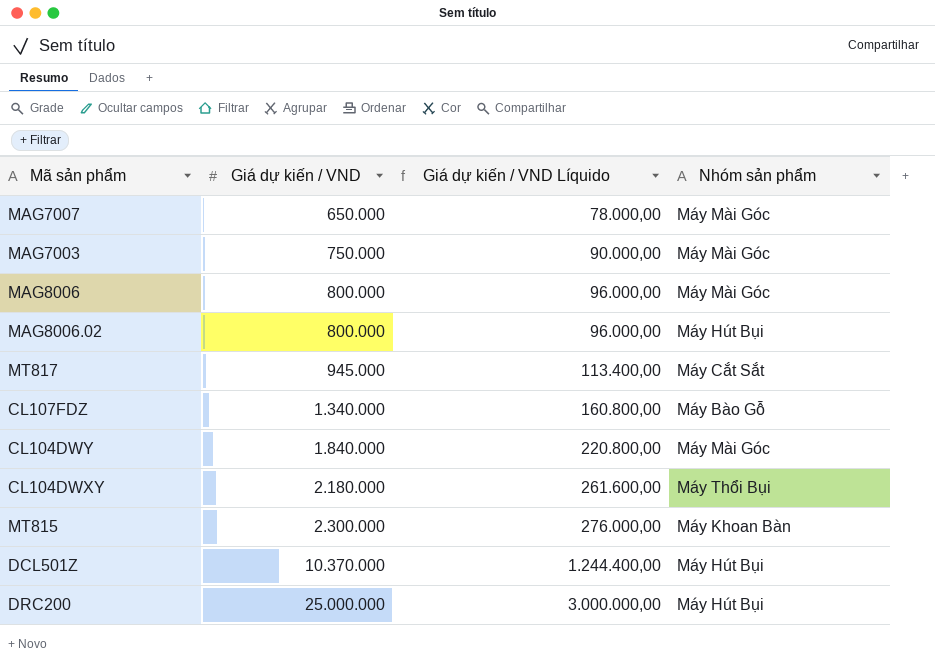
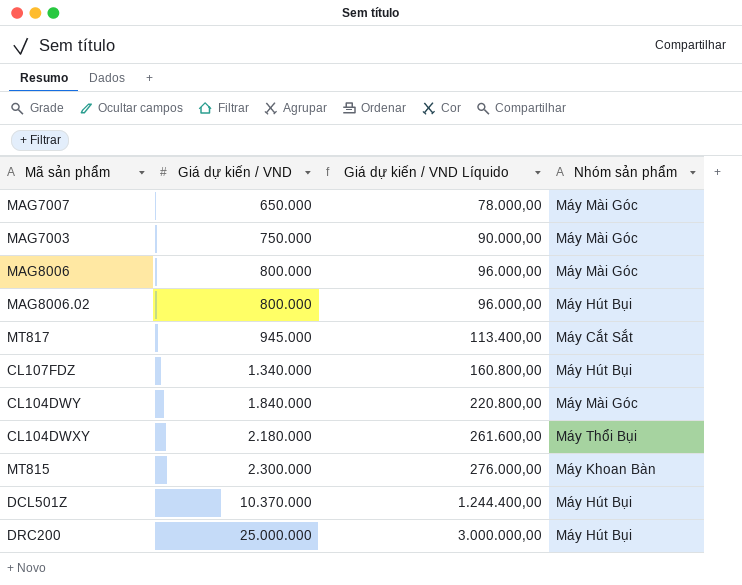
CL107FDZ | Nhóm sản phẩm: Máy Bào Gỗ -> Máy Hút Bụi

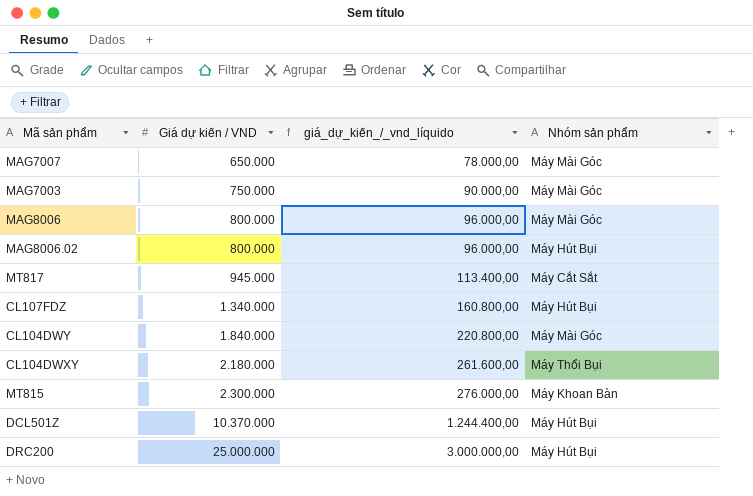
column name: Giá dự kiến / VND Líquido -> giá_dự_kiến_/_vnd_líquido

